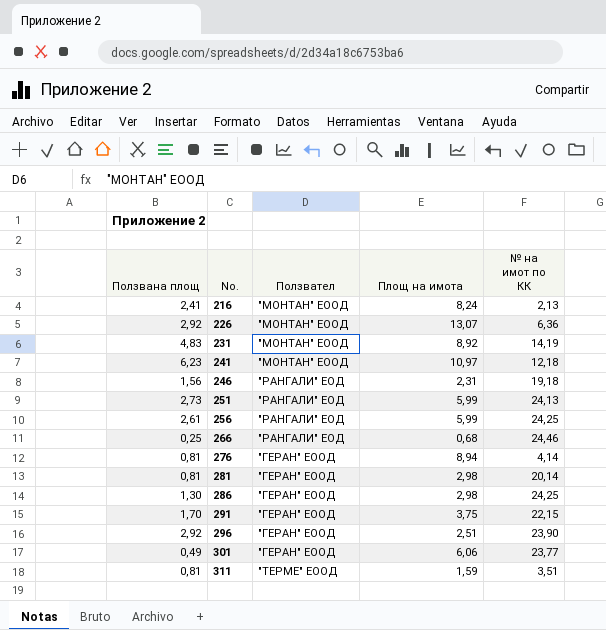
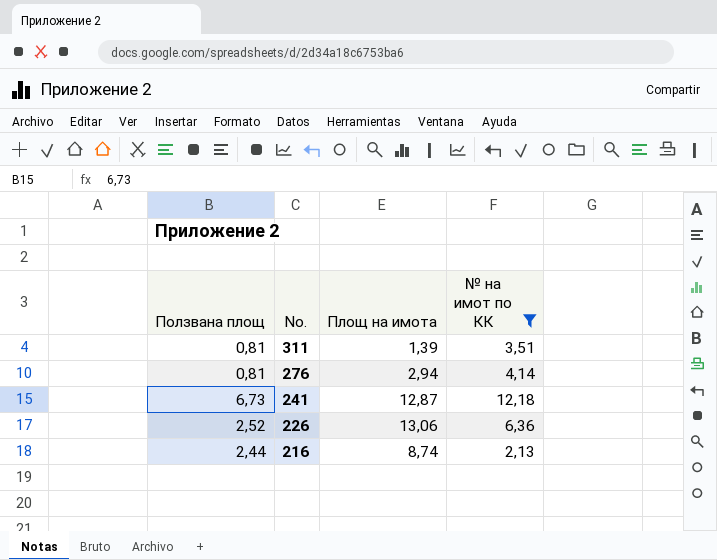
filter: none -> № на имот по КК <= 12,18
row order: No. ascending -> No. descending
column Ползвател | position: 3 -> none
311 | Площ на имота: 1,59 -> 1,39
276 | Площ на имота: 8,94 -> 2,94
241 | Ползвана площ: 6,23 -> 6,73
241 | Площ на имота: 10,97 -> 12,87
226 | Ползвана площ: 2,92 -> 2,52
226 | Площ на имота: 13,07 -> 13,06
216 | Ползвана площ: 2,41 -> 2,44
216 | Площ на имота: 8,24 -> 8,74

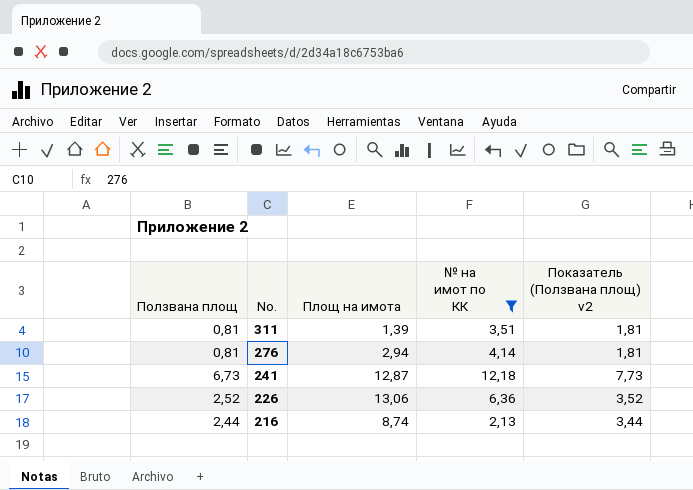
column Показатель (Ползвана площ) v2 | formula: none -> [Ползвана площ] + 1

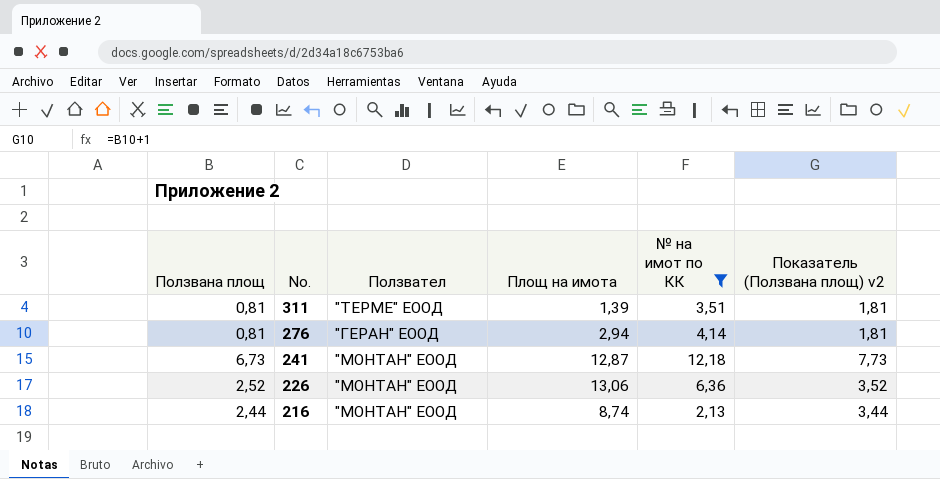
column Ползвател | position: none -> 3

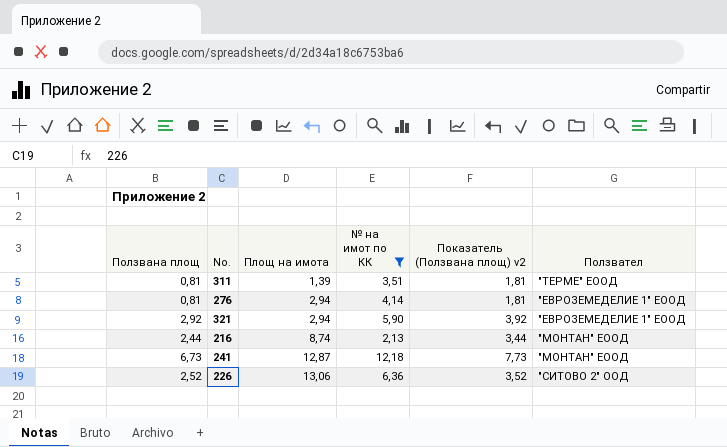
row order: No. descending -> Площ на имота ascending
column Ползвател | position: 3 -> 6
276 | Ползвател: "ГЕРАН" ЕООД -> "ЕВРОЗЕМЕДЕЛИЕ 1" ЕООД
row 321: none -> 2,92 | 2,94 | 5,90 | 3,92 | "ЕВРОЗЕМЕДЕЛИЕ 1" ЕООД
226 | Ползвател: "МОНТАН" ЕООД -> "СИТОВО 2" ООД

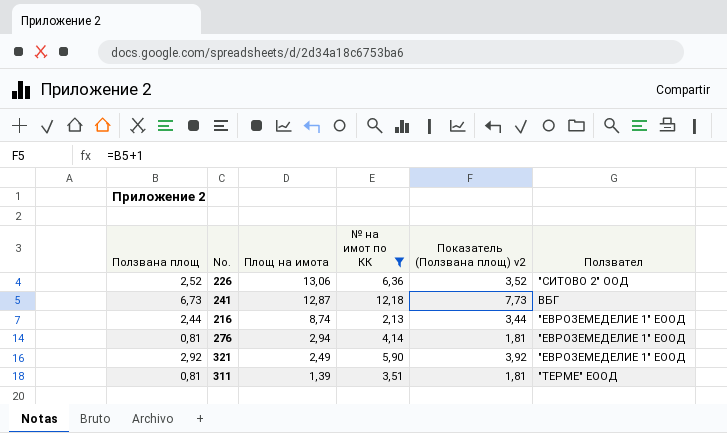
row order: Площ на имота ascending -> Площ на имота descending
241 | Ползвател: "МОНТАН" ЕООД -> ВБГ
216 | Ползвател: "МОНТАН" ЕООД -> "ЕВРОЗЕМЕДЕЛИЕ 1" ЕООД
321 | Площ на имота: 2,94 -> 2,49

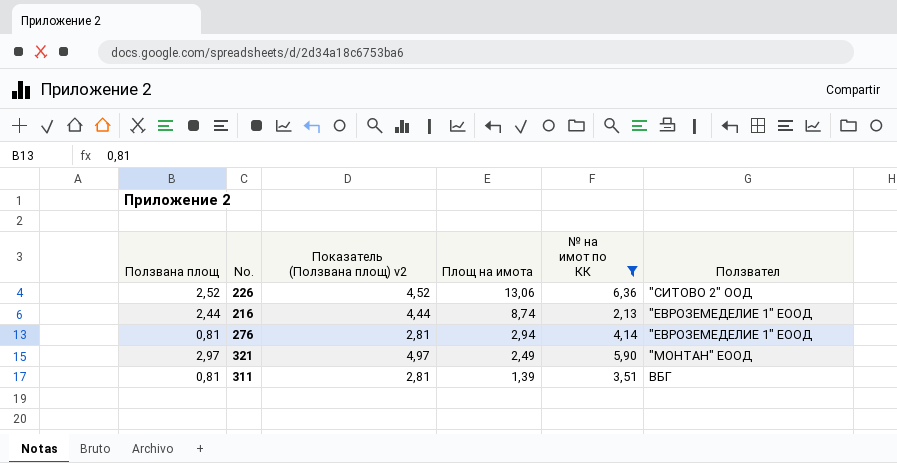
column Показатель (Ползвана площ) v2 | formula: [Ползвана площ] + 1 -> [Ползвана площ] + 2
column Показатель (Ползвана площ) v2 | position: 5 -> 3
row 241: 6,73 | 12,87 | 12,18 | 7,73 | ВБГ -> none
321 | Ползвана площ: 2,92 -> 2,97
321 | Ползвател: "ЕВРОЗЕМЕДЕЛИЕ 1" ЕООД -> "МОНТАН" ЕООД
311 | Ползвател: "ТЕРМЕ" ЕООД -> ВБГ

